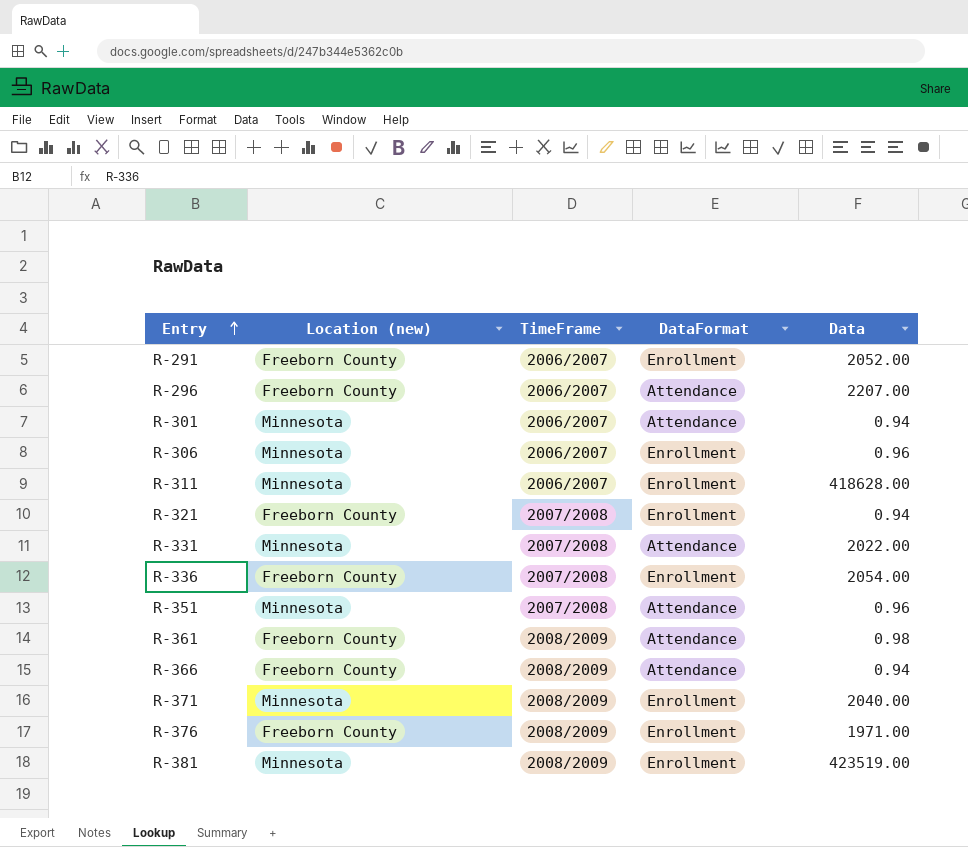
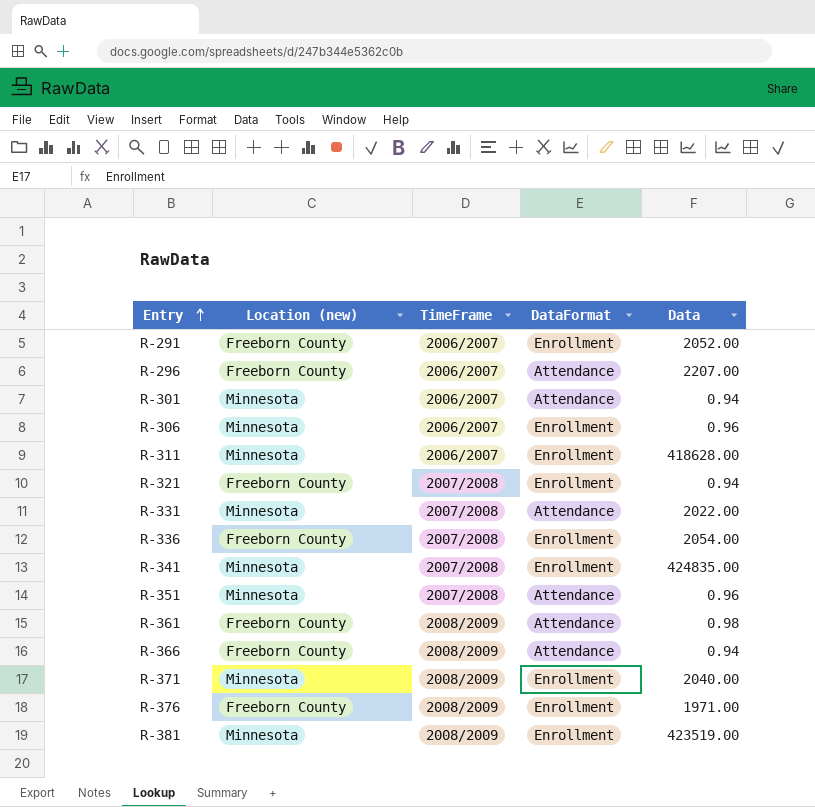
row R-341: none -> Minnesota | 2007/2008 | Enrollment | 424835.00

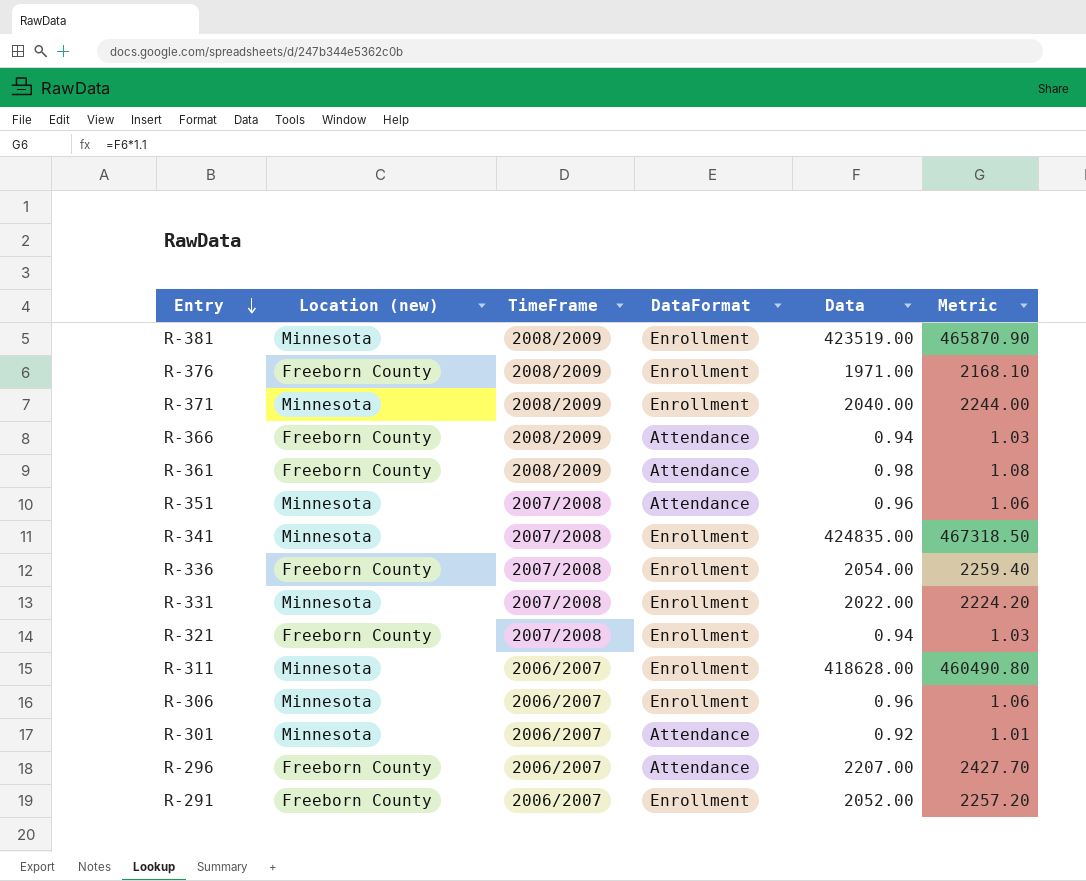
row order: Entry ascending -> Entry descending
column Metric | formula: none -> [Data] * 1.1
R-331 | DataFormat: Attendance -> Enrollment
R-301 | Data: 0.94 -> 0.92

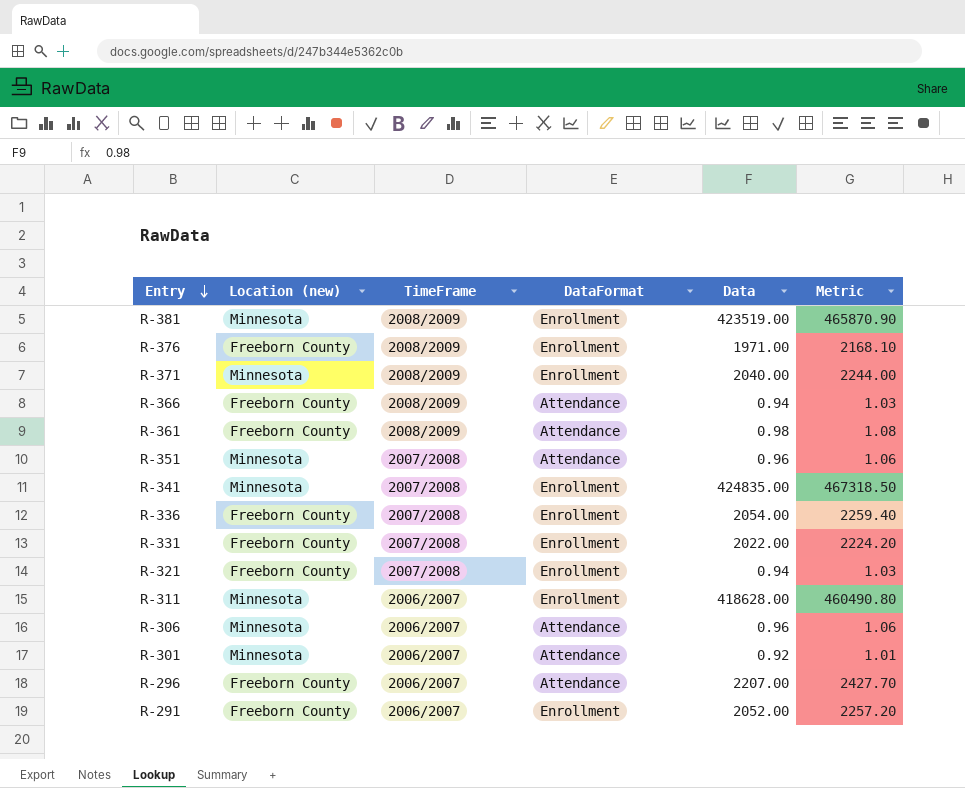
R-331 | Location (new): Minnesota -> Freeborn County
R-306 | DataFormat: Enrollment -> Attendance

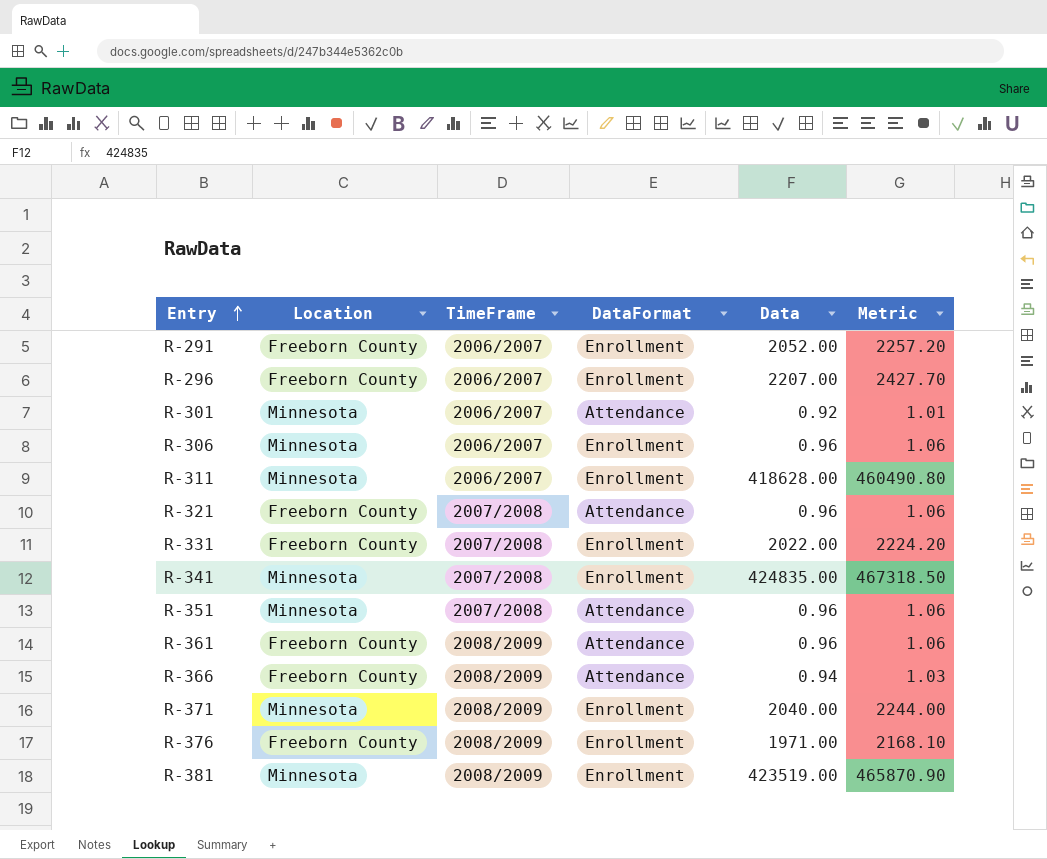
row order: Entry descending -> Entry ascending
column name: Location (new) -> Location
row R-336: Freeborn County | 2007/2008 | Enrollment | 2054.00 | 2259.40 -> none
R-296 | DataFormat: Attendance -> Enrollment
R-306 | DataFormat: Attendance -> Enrollment
R-321 | DataFormat: Enrollment -> Attendance
R-321 | Data: 0.94 -> 0.96
R-321 | Metric: 1.03 -> 1.06
R-361 | Data: 0.98 -> 0.96
R-361 | Metric: 1.08 -> 1.06

